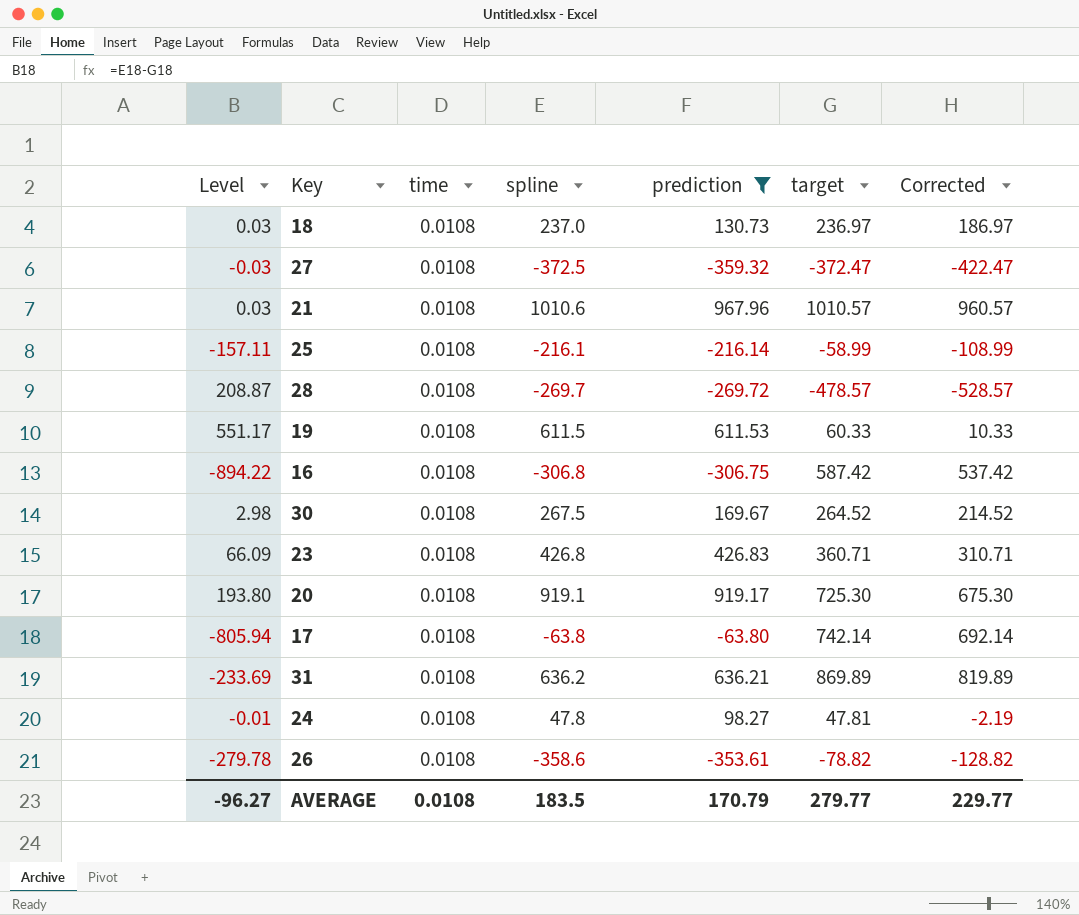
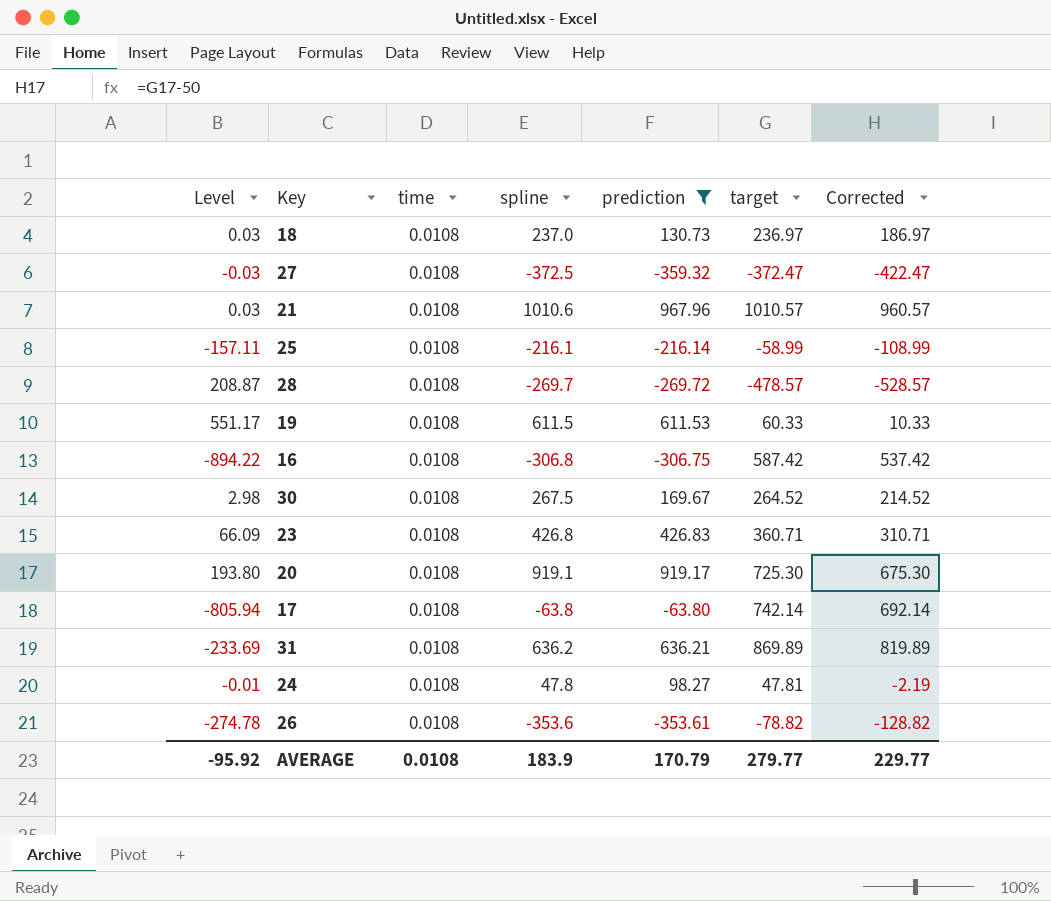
26 | Level: -279.78 -> -274.78
26 | spline: -358.6 -> -353.6
AVERAGE | Level: -96.27 -> -95.92
AVERAGE | spline: 183.5 -> 183.9

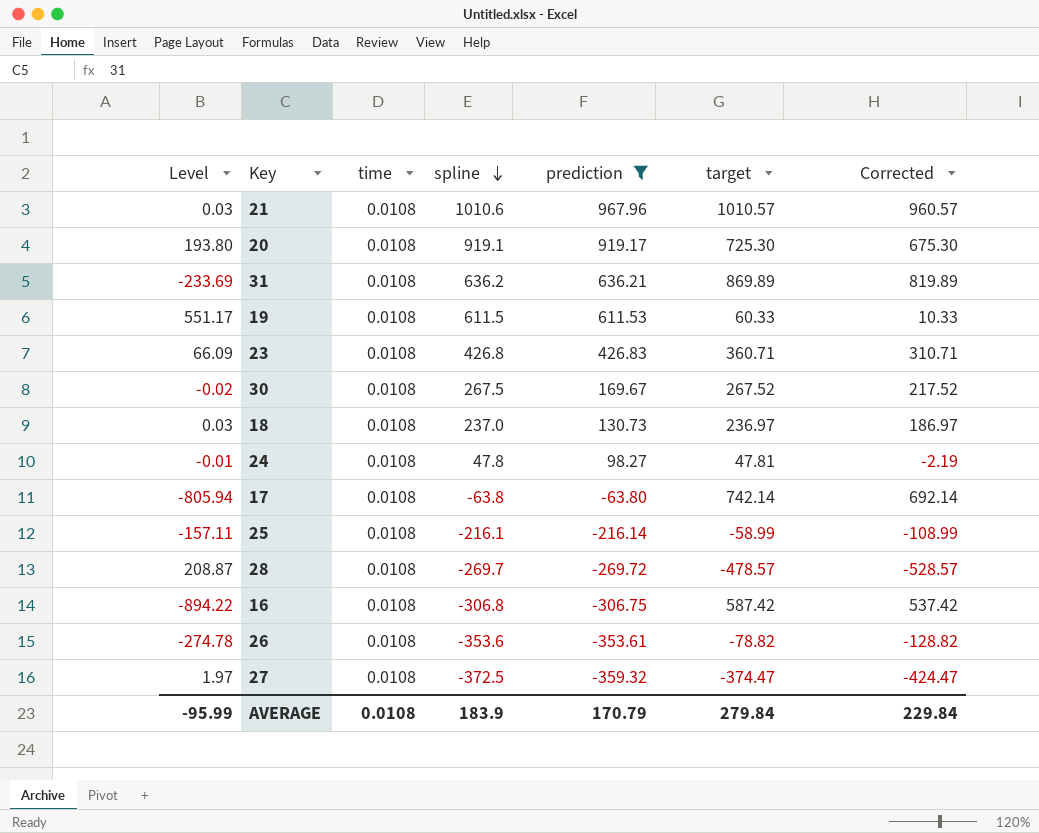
row order: none -> spline descending
30 | Level: 2.98 -> -0.02
30 | target: 264.52 -> 267.52
30 | Corrected: 214.52 -> 217.52
27 | Level: -0.03 -> 1.97
27 | target: -372.47 -> -374.47
27 | Corrected: -422.47 -> -424.47
AVERAGE | Level: -95.92 -> -95.99
AVERAGE | target: 279.77 -> 279.84
AVERAGE | Corrected: 229.77 -> 229.84

